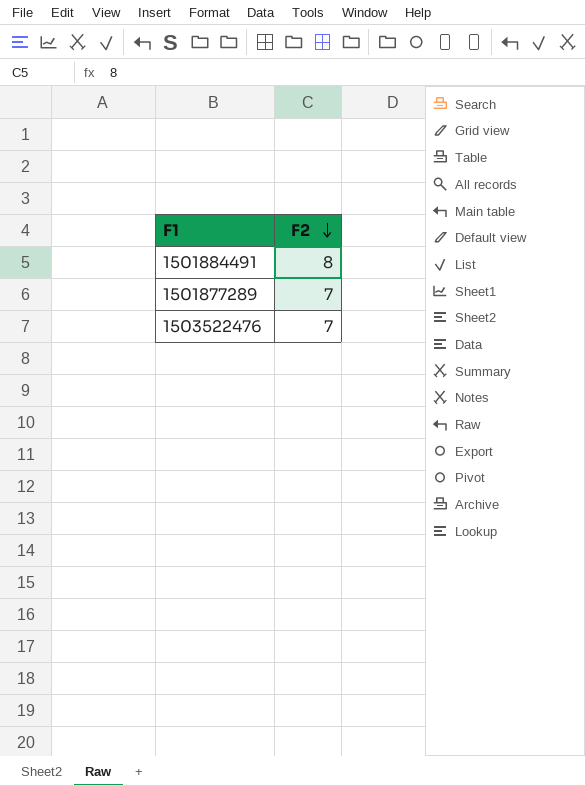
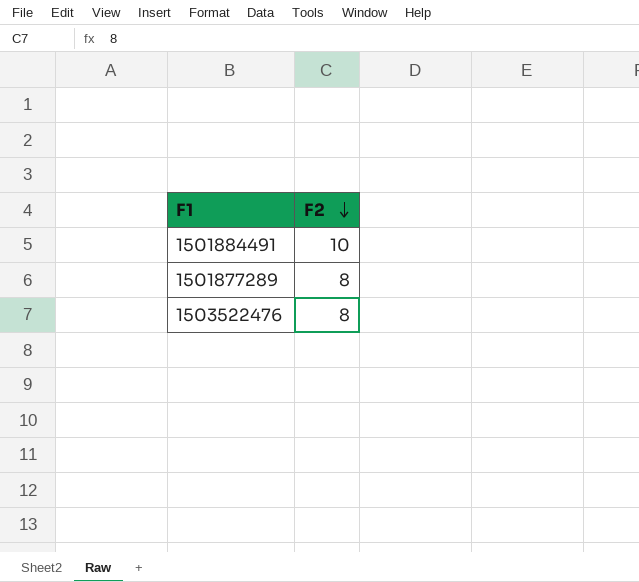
1501884491 | F2: 8 -> 10
1501877289 | F2: 7 -> 8
1503522476 | F2: 7 -> 8

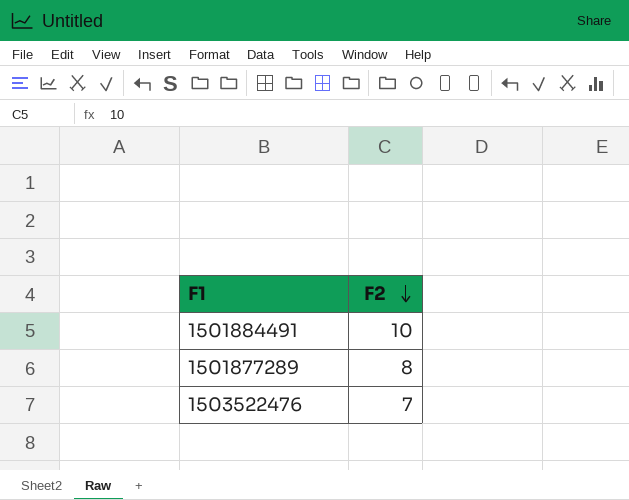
1503522476 | F2: 8 -> 7

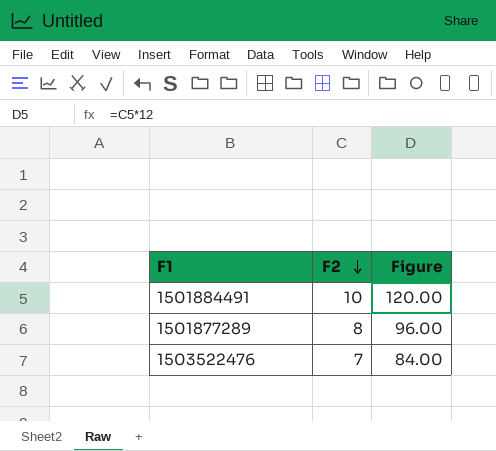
column Figure | formula: none -> [F2] * 12

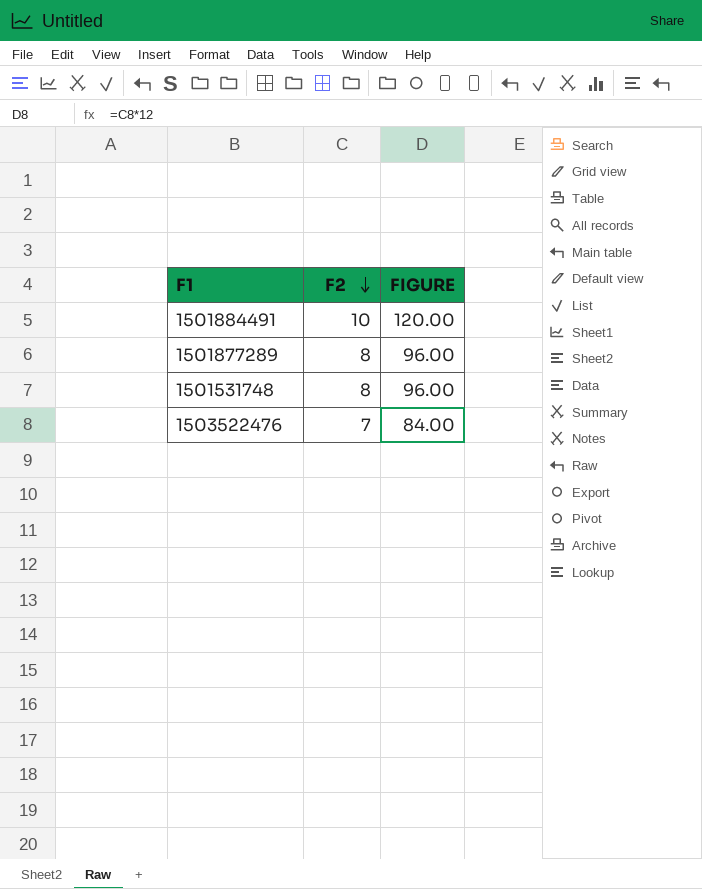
column name: Figure -> FIGURE
row 1501531748: none -> 8 | 96.00

